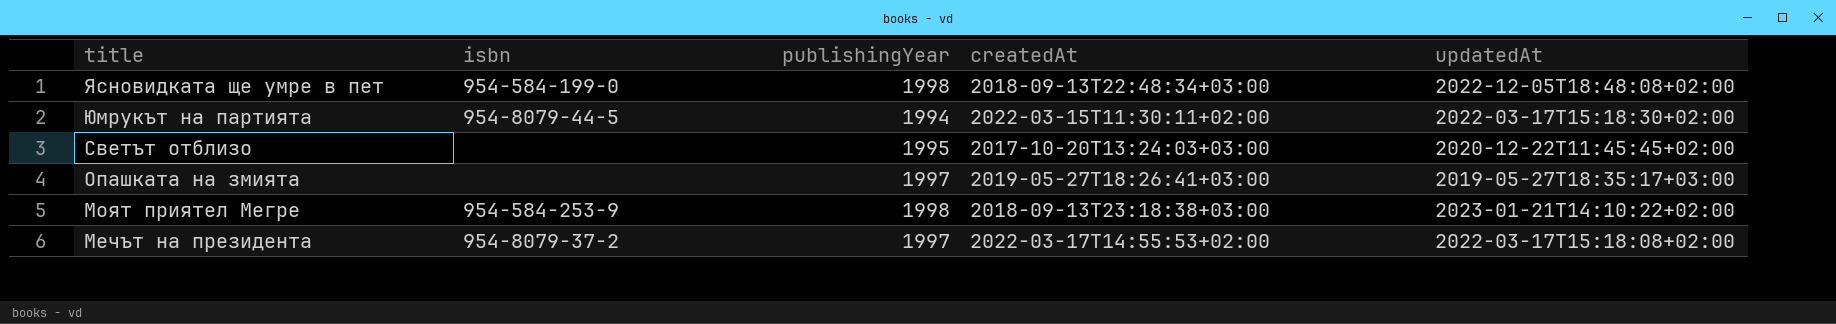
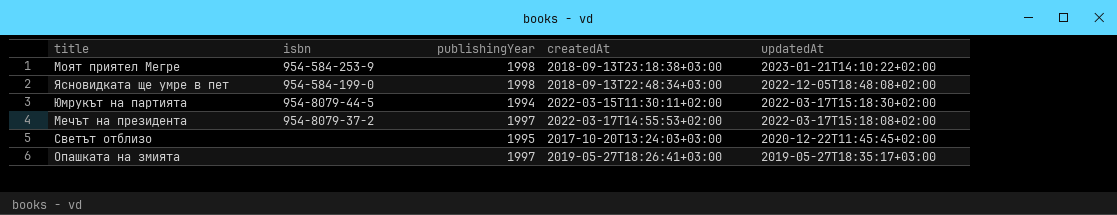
row order: title descending -> updatedAt descending

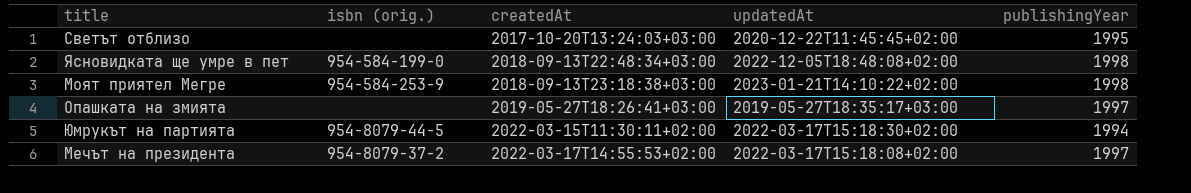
row order: updatedAt descending -> createdAt ascending
column name: isbn -> isbn (orig.)
column publishingYear | position: 3 -> 5

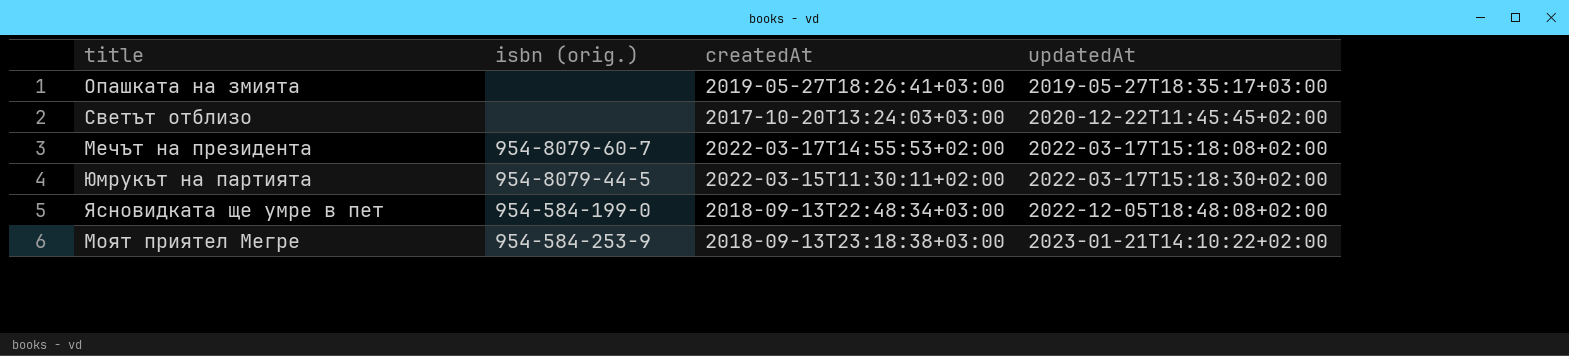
row order: createdAt ascending -> updatedAt ascending
column publishingYear | position: 5 -> none
Мечът на президента | isbn (orig.): 954-8079-37-2 -> 954-8079-60-7

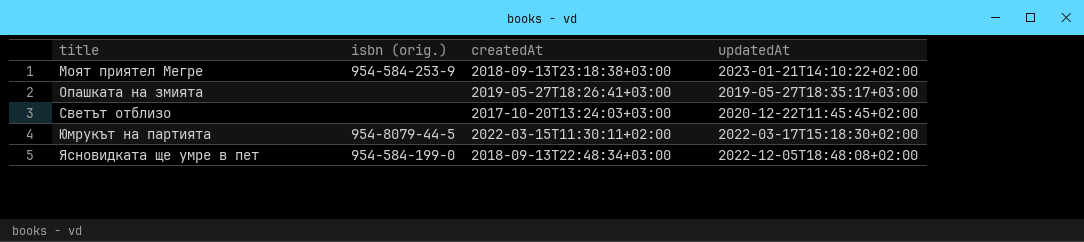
row order: updatedAt ascending -> title ascending
row Мечът на президента: 954-8079-60-7 | 2022-03-17T14:55:53+02:00 | 2022-03-17T15:18:08+02:00 -> none

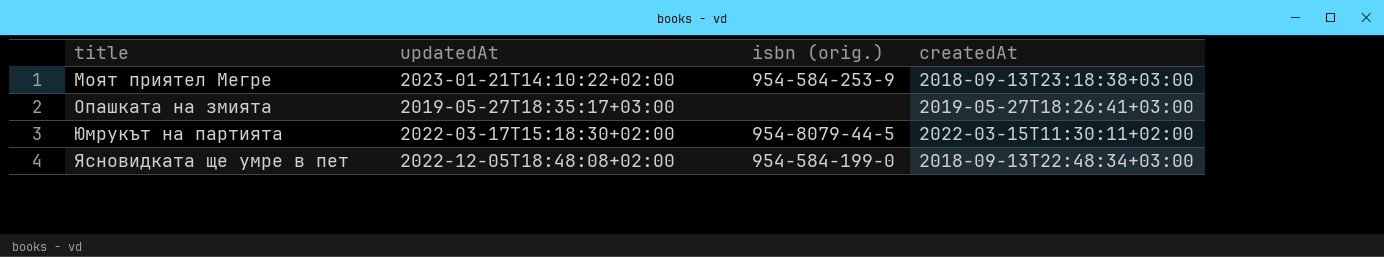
column updatedAt | position: 4 -> 2
row Светът отблизо: none | 2017-10-20T13:24:03+03:00 | 2020-12-22T11:45:45+02:00 -> none

